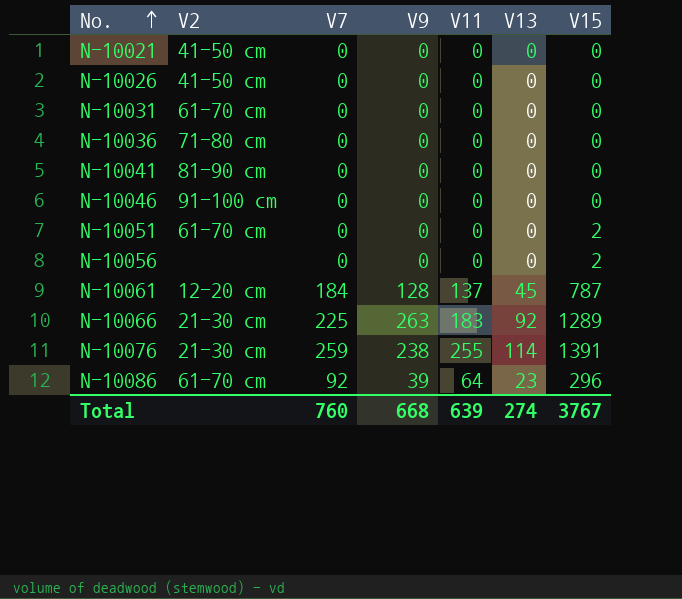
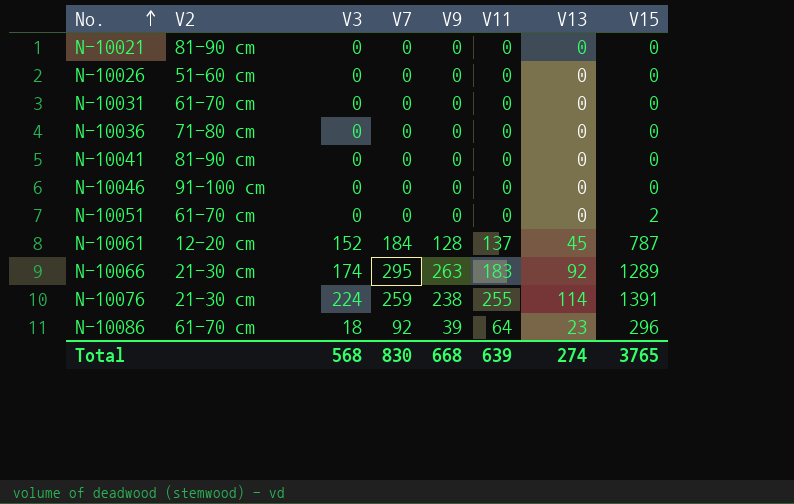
column V3 | position: none -> 3
row N-10056: none | 0 | 0 | 0 | 0 | 2 -> none
N-10021 | V2: 41-50 cm -> 81-90 cm
N-10026 | V2: 41-50 cm -> 51-60 cm
N-10066 | V7: 225 -> 295
Total | V7: 760 -> 830
Total | V15: 3767 -> 3765

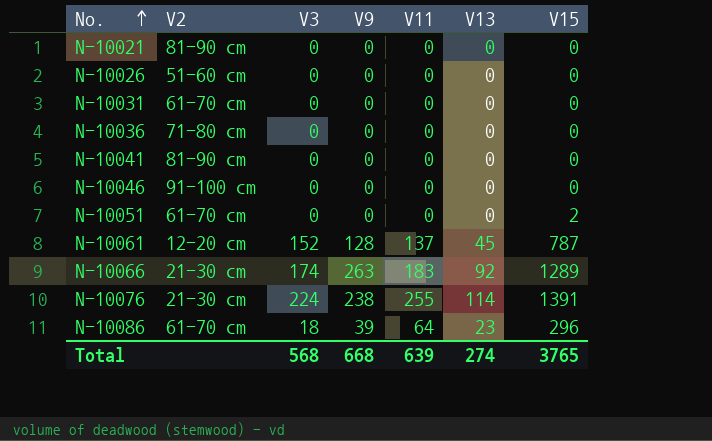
column V7 | position: 4 -> none

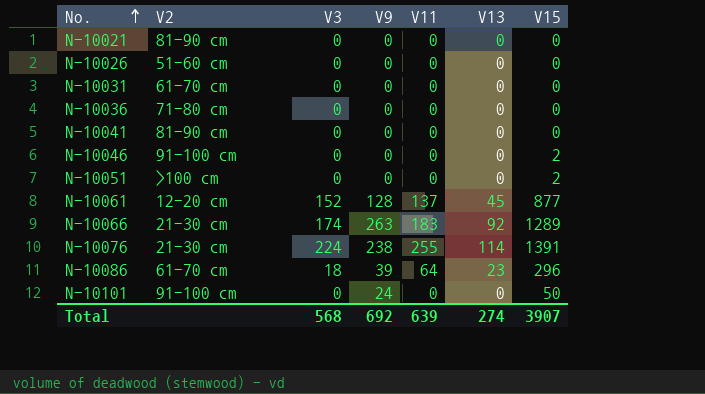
N-10046 | V15: 0 -> 2
N-10051 | V2: 61-70 cm -> >100 cm
N-10061 | V15: 787 -> 877
row N-10101: none -> 91-100 cm | 0 | 24 | 0 | 0 | 50
Total | V9: 668 -> 692
Total | V15: 3765 -> 3907

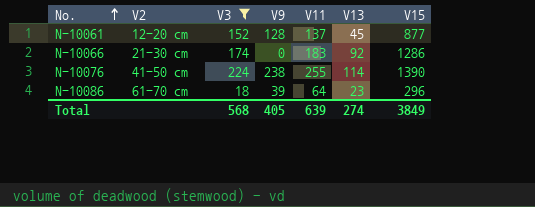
filter: none -> V3 != 0
N-10066 | V9: 263 -> 0
N-10066 | V15: 1289 -> 1286
N-10076 | V2: 21-30 cm -> 41-50 cm
N-10076 | V15: 1391 -> 1390
Total | V9: 692 -> 405
Total | V15: 3907 -> 3849

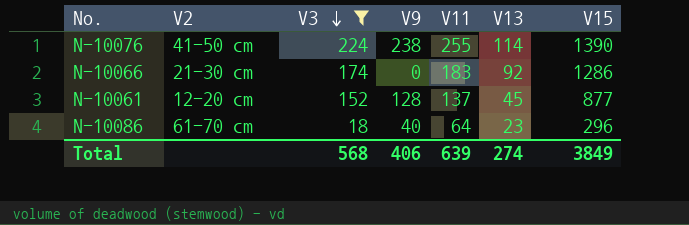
row order: No. ascending -> V3 descending
N-10086 | V9: 39 -> 40
Total | V9: 405 -> 406

